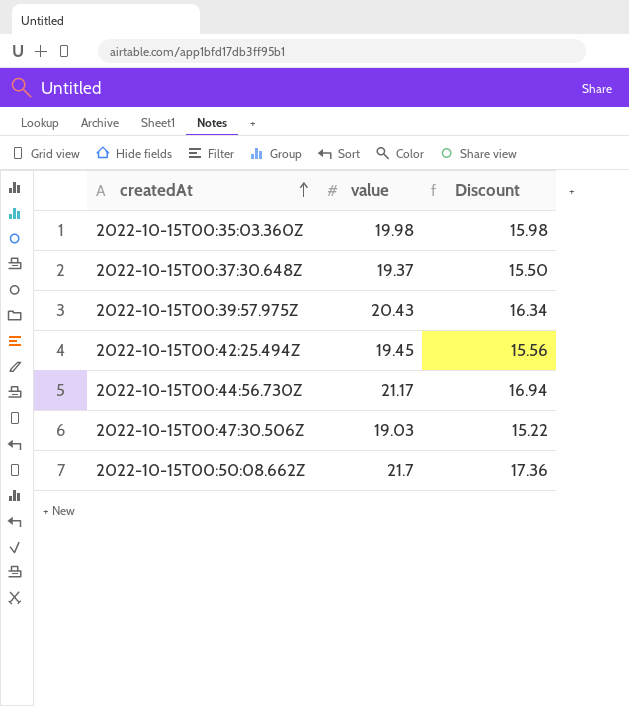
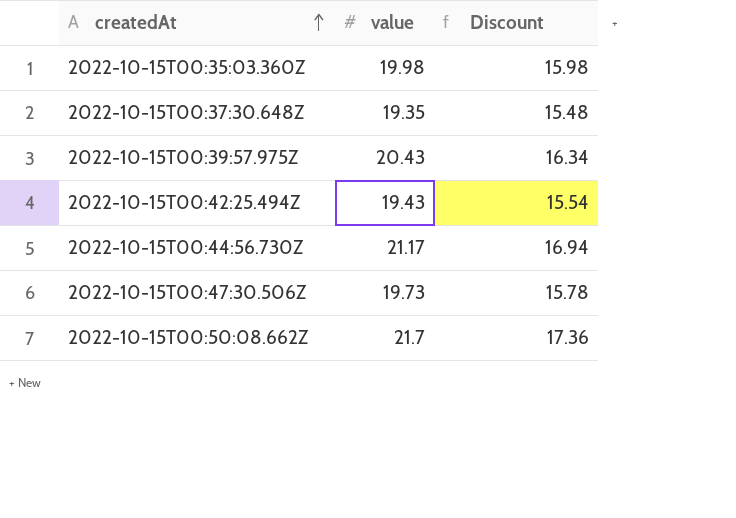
2022-10-15T00:37:30.648Z | value: 19.37 -> 19.35
2022-10-15T00:37:30.648Z | Discount: 15.50 -> 15.48
2022-10-15T00:42:25.494Z | value: 19.45 -> 19.43
2022-10-15T00:42:25.494Z | Discount: 15.56 -> 15.54
2022-10-15T00:47:30.506Z | value: 19.03 -> 19.73
2022-10-15T00:47:30.506Z | Discount: 15.22 -> 15.78

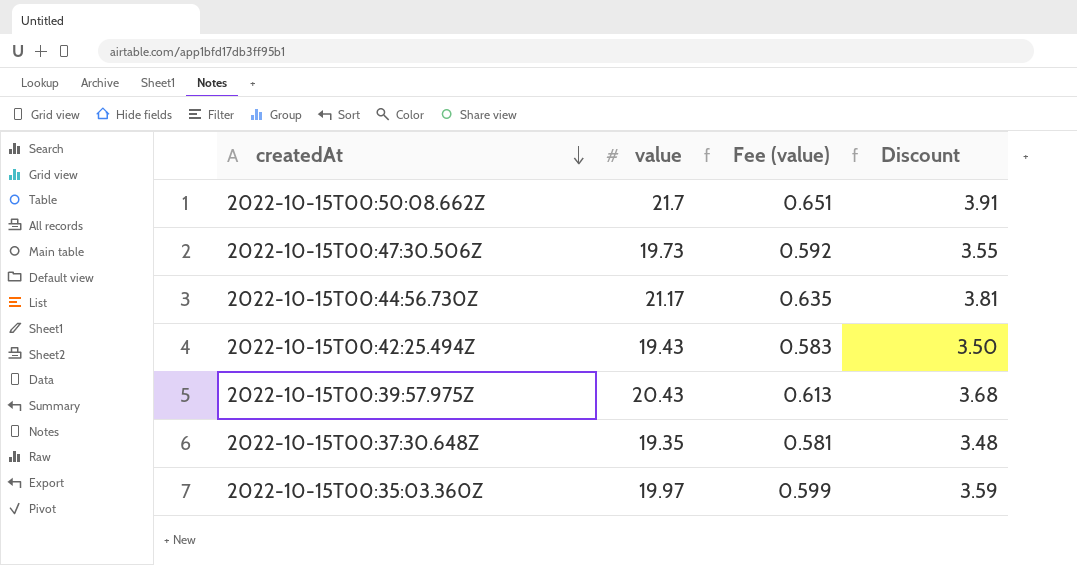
row order: createdAt ascending -> createdAt descending
column Fee (value) | formula: none -> [value] * 0.03
column Discount | formula: [value] * 0.8 -> [value] * 0.18
2022-10-15T00:35:03.360Z | value: 19.98 -> 19.97

